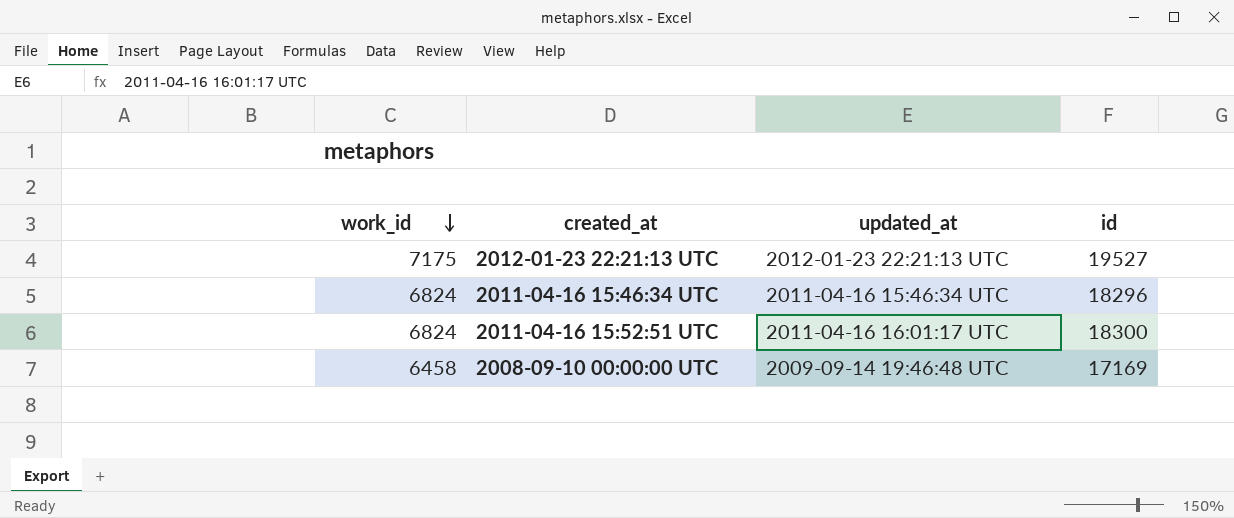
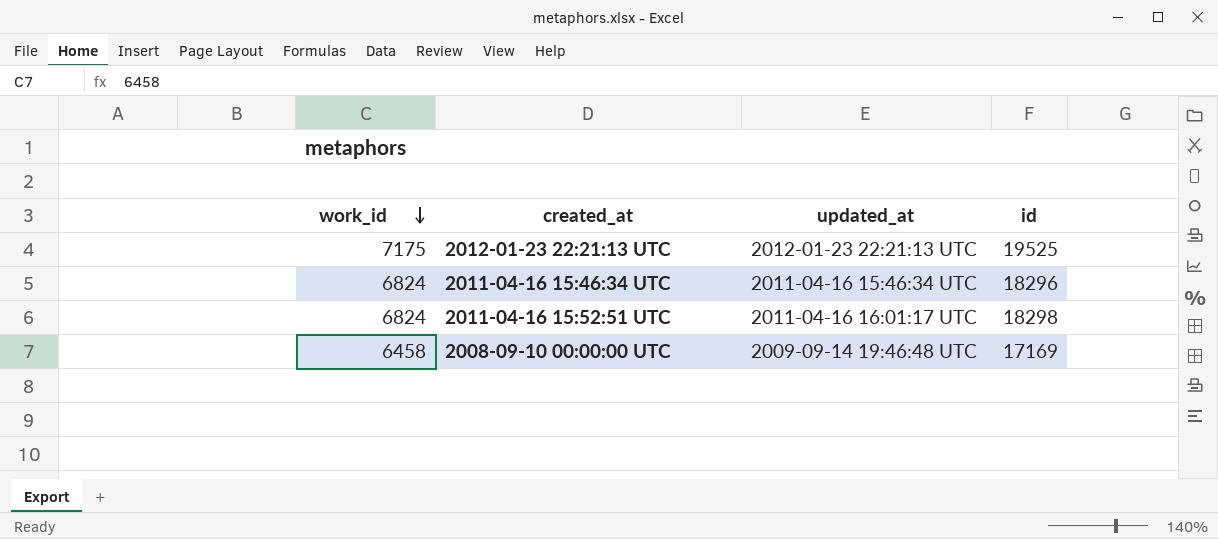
2012-01-23 22:21:13 UTC | id: 19527 -> 19525
2011-04-16 15:52:51 UTC | id: 18300 -> 18298

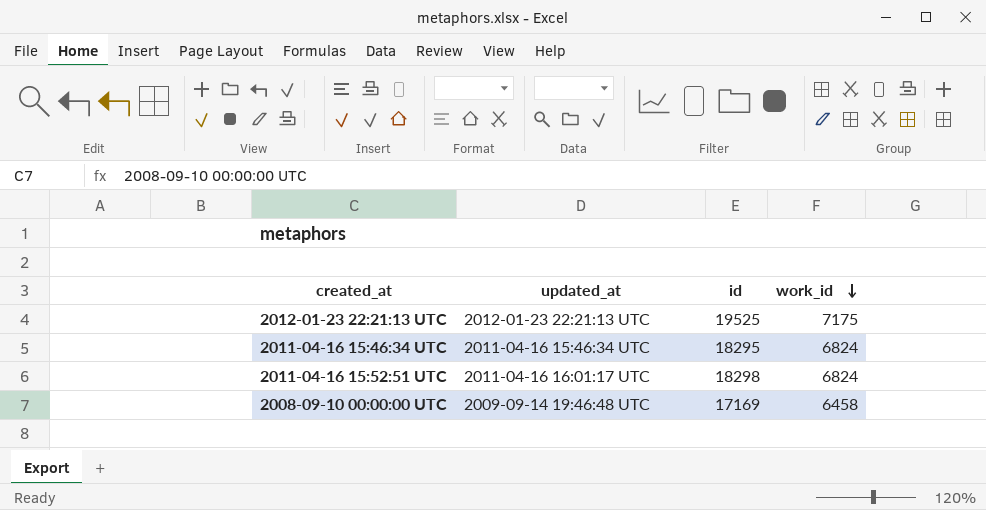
column work_id | position: 1 -> 4
2011-04-16 15:46:34 UTC | id: 18296 -> 18295

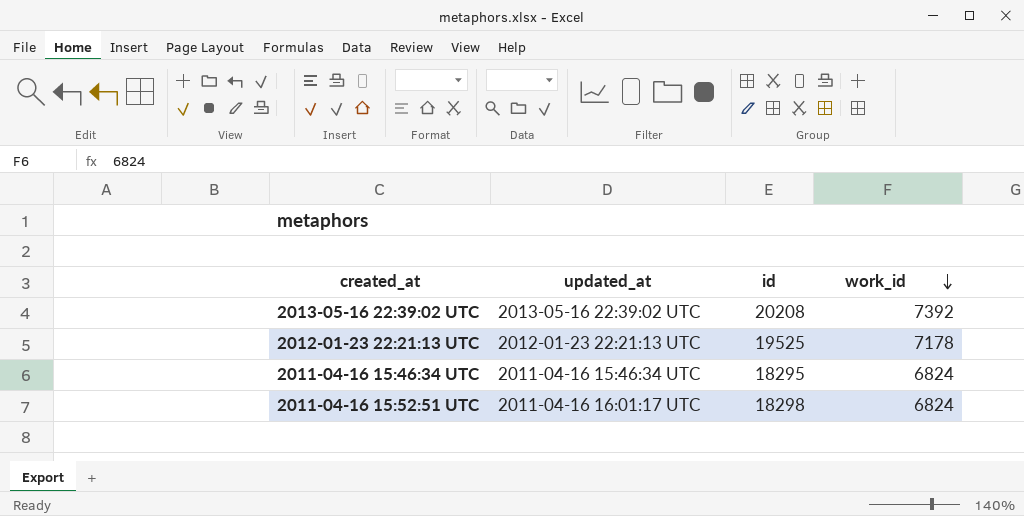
row 2008-09-10 00:00:00 UTC: 2009-09-14 19:46:48 UTC | 17169 | 6458 -> none
row 2013-05-16 22:39:02 UTC: none -> 2013-05-16 22:39:02 UTC | 20208 | 7392
2012-01-23 22:21:13 UTC | work_id: 7175 -> 7178

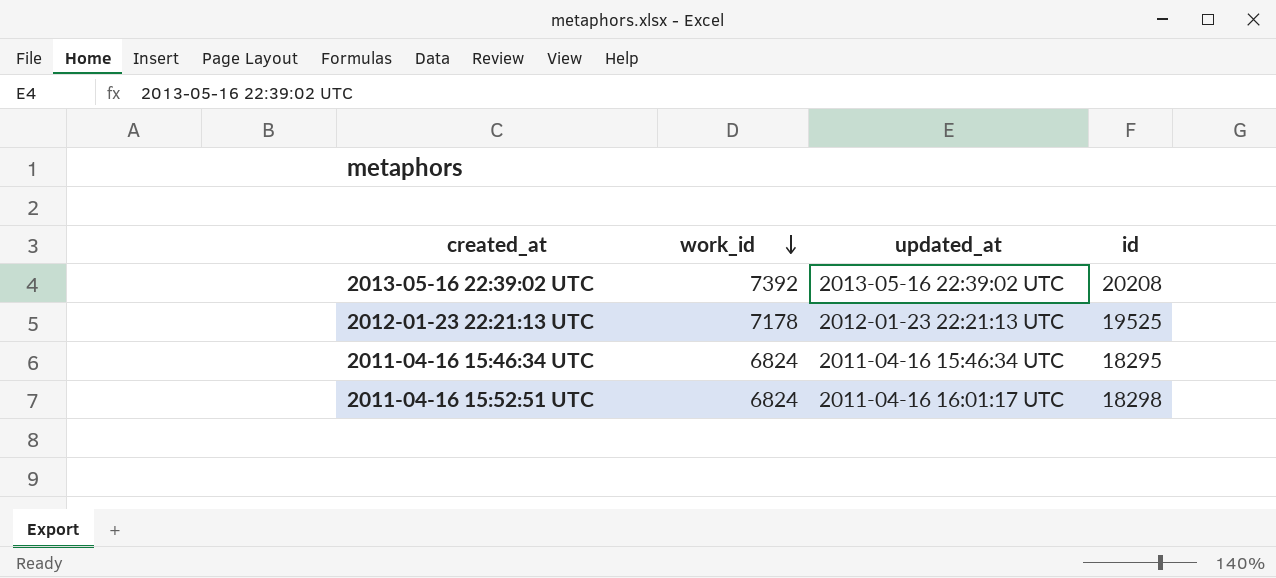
column work_id | position: 4 -> 2

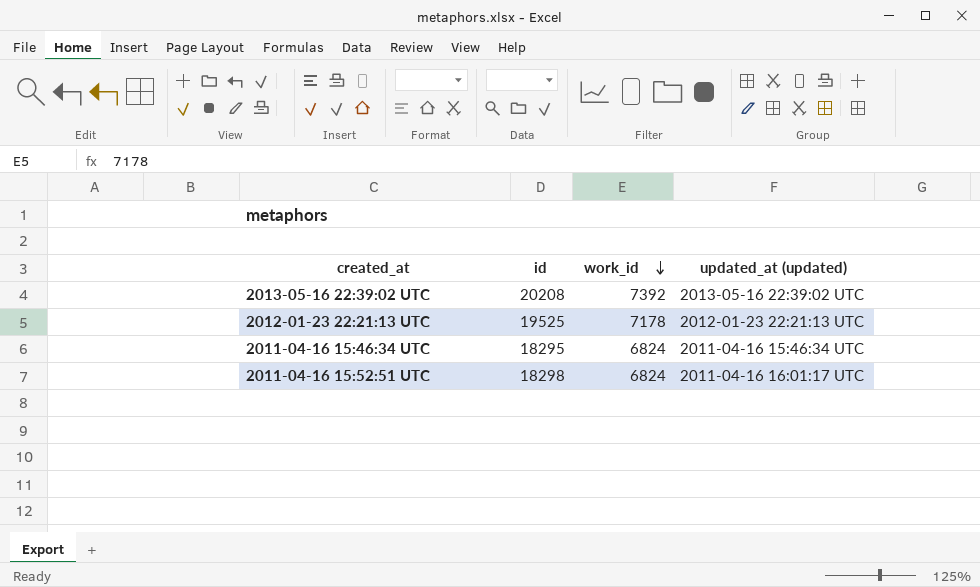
column id | position: 4 -> 2
column name: updated_at -> updated_at (updated)

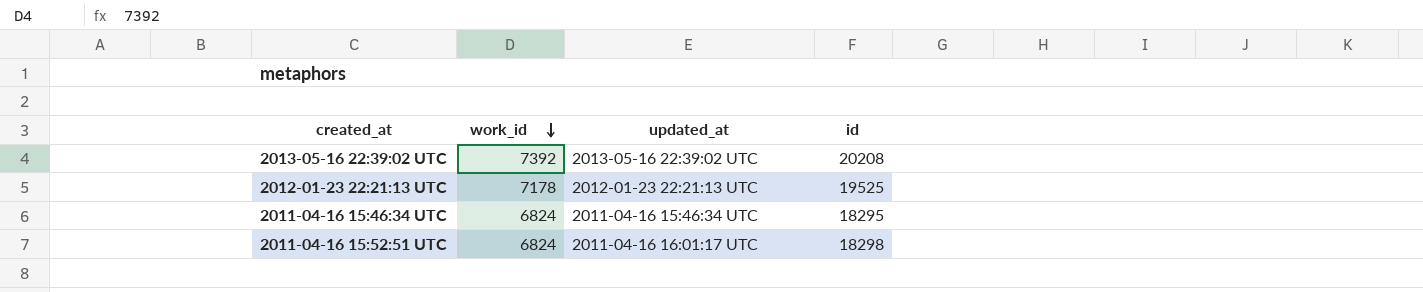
column name: updated_at (updated) -> updated_at
column id | position: 2 -> 4

